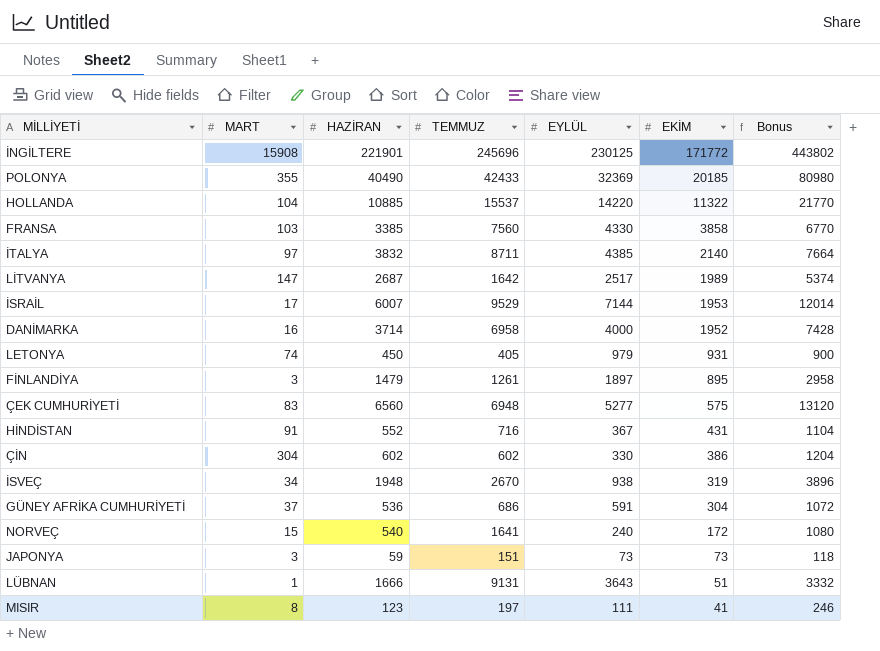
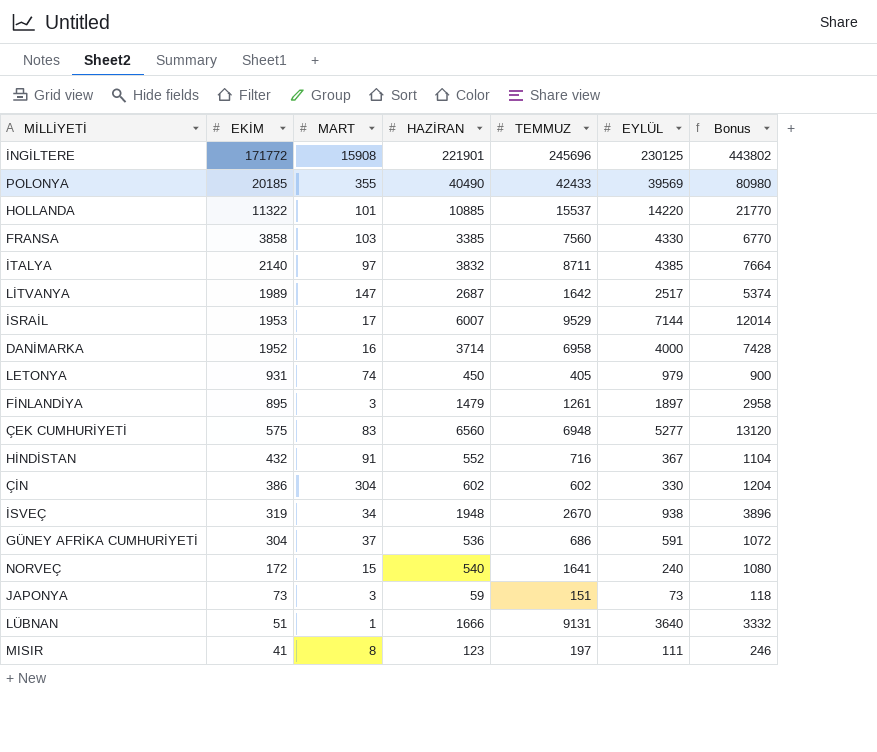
column EKİM | position: 6 -> 2
POLONYA | EYLÜL: 32369 -> 39569
HOLLANDA | MART: 104 -> 101
HİNDİSTAN | EKİM: 431 -> 432
LÜBNAN | EYLÜL: 3643 -> 3640

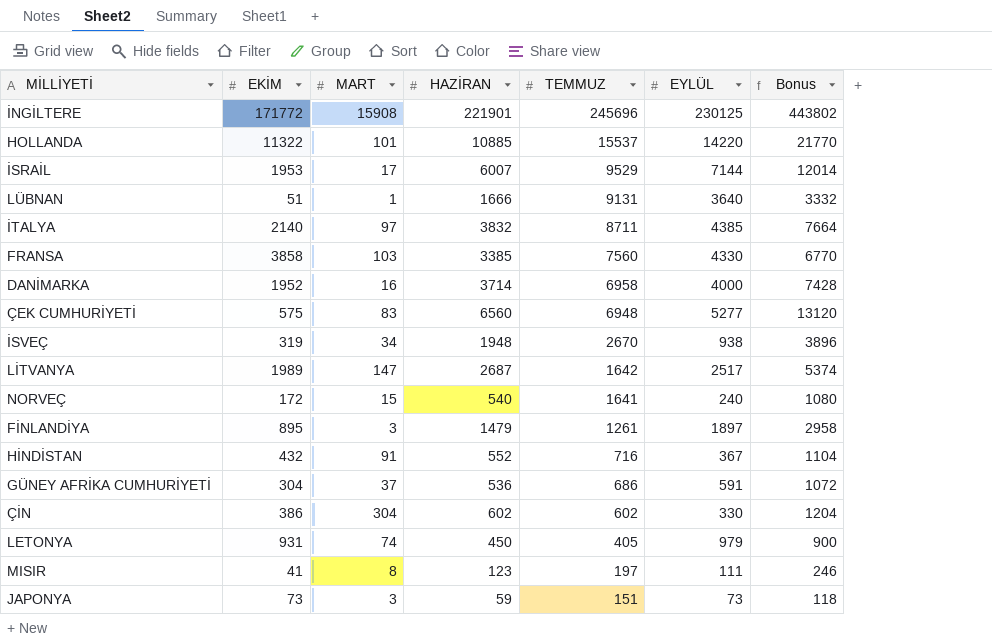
row order: EKİM descending -> TEMMUZ descending
row POLONYA: 20185 | 355 | 40490 | 42433 | 39569 | 80980 -> none

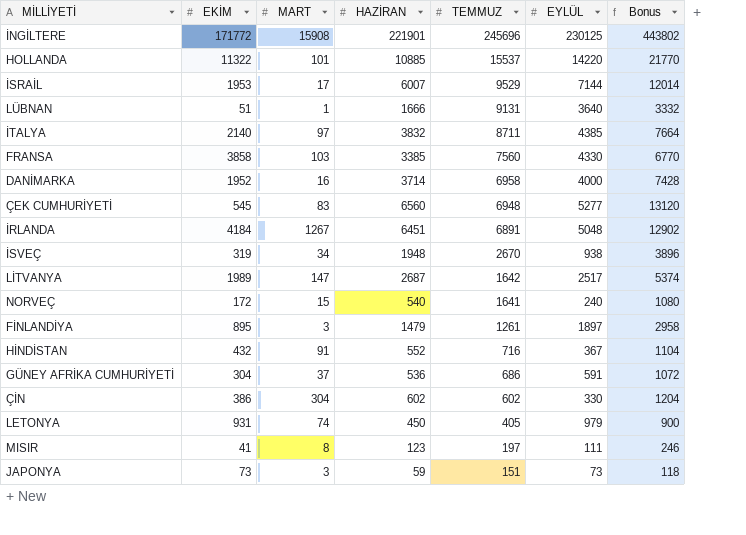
ÇEK CUMHURİYETİ | EKİM: 575 -> 545
row İRLANDA: none -> 4184 | 1267 | 6451 | 6891 | 5048 | 12902

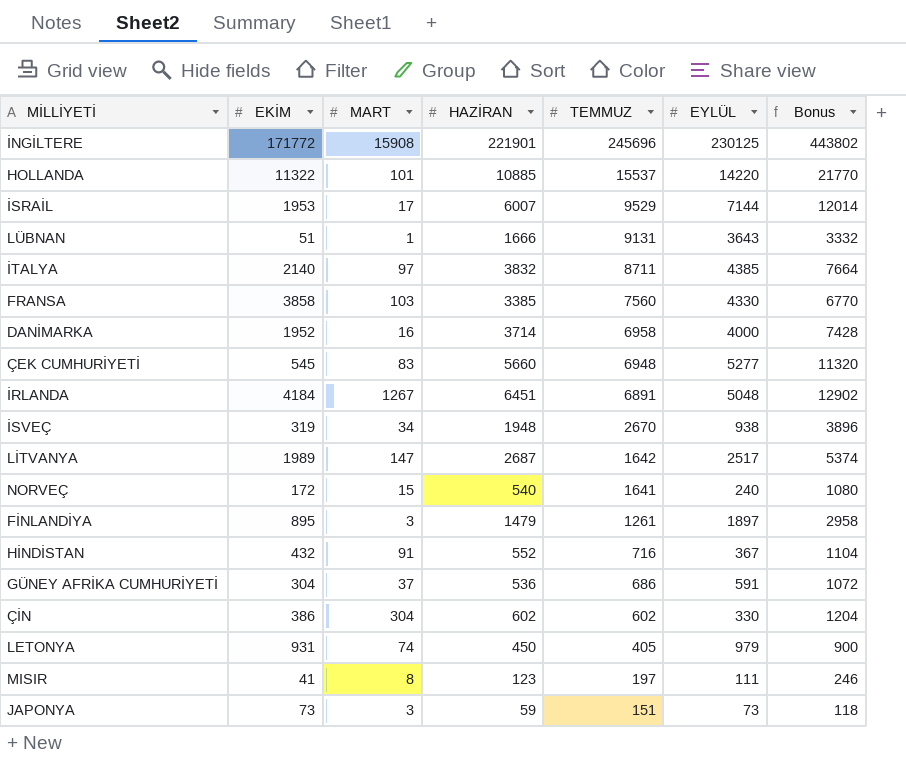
LÜBNAN | EYLÜL: 3640 -> 3643
ÇEK CUMHURİYETİ | HAZİRAN: 6560 -> 5660
ÇEK CUMHURİYETİ | Bonus: 13120 -> 11320

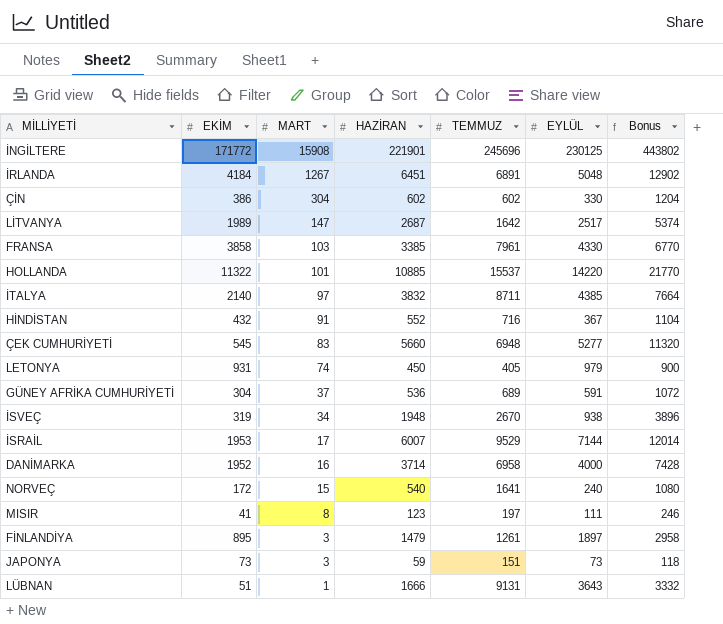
row order: TEMMUZ descending -> MART descending
FRANSA | TEMMUZ: 7560 -> 7961
GÜNEY AFRİKA CUMHURİYETİ | TEMMUZ: 686 -> 689

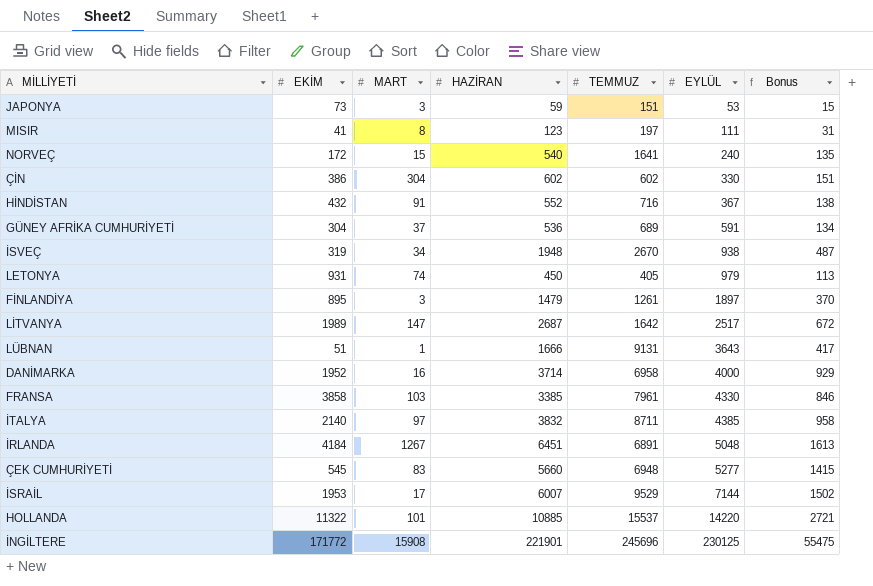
row order: MART descending -> EYLÜL ascending
column Bonus | formula: [HAZİRAN] * 2 -> [HAZİRAN] * 0.25
JAPONYA | EYLÜL: 73 -> 53

